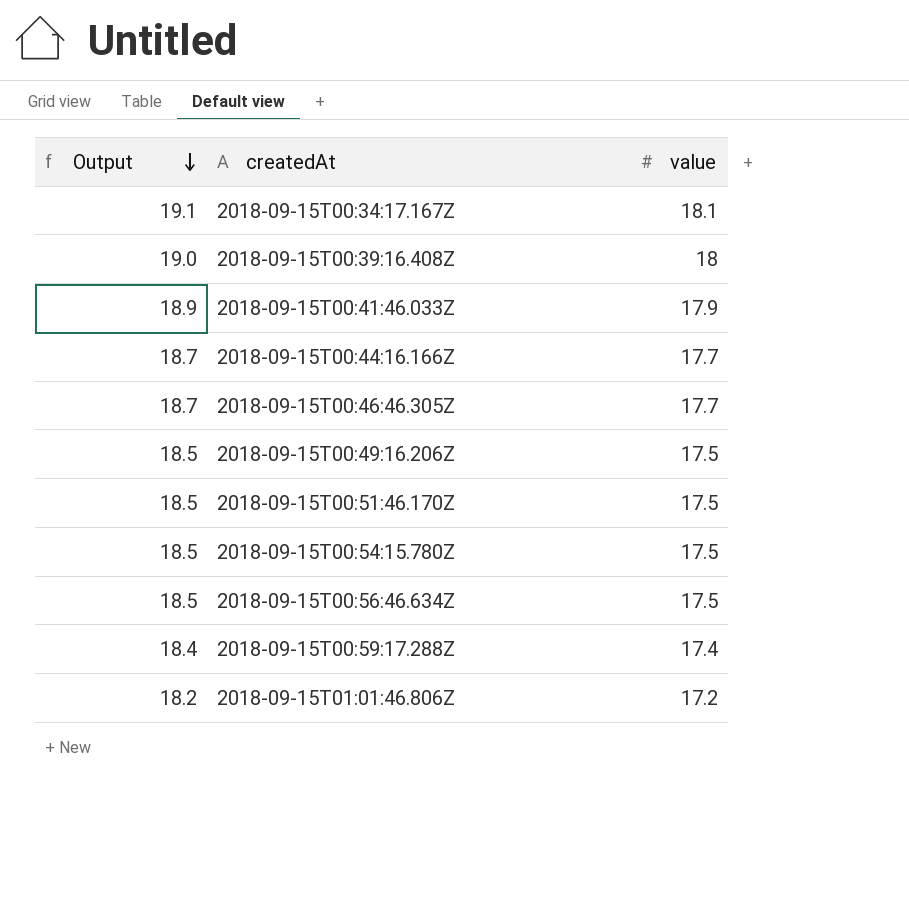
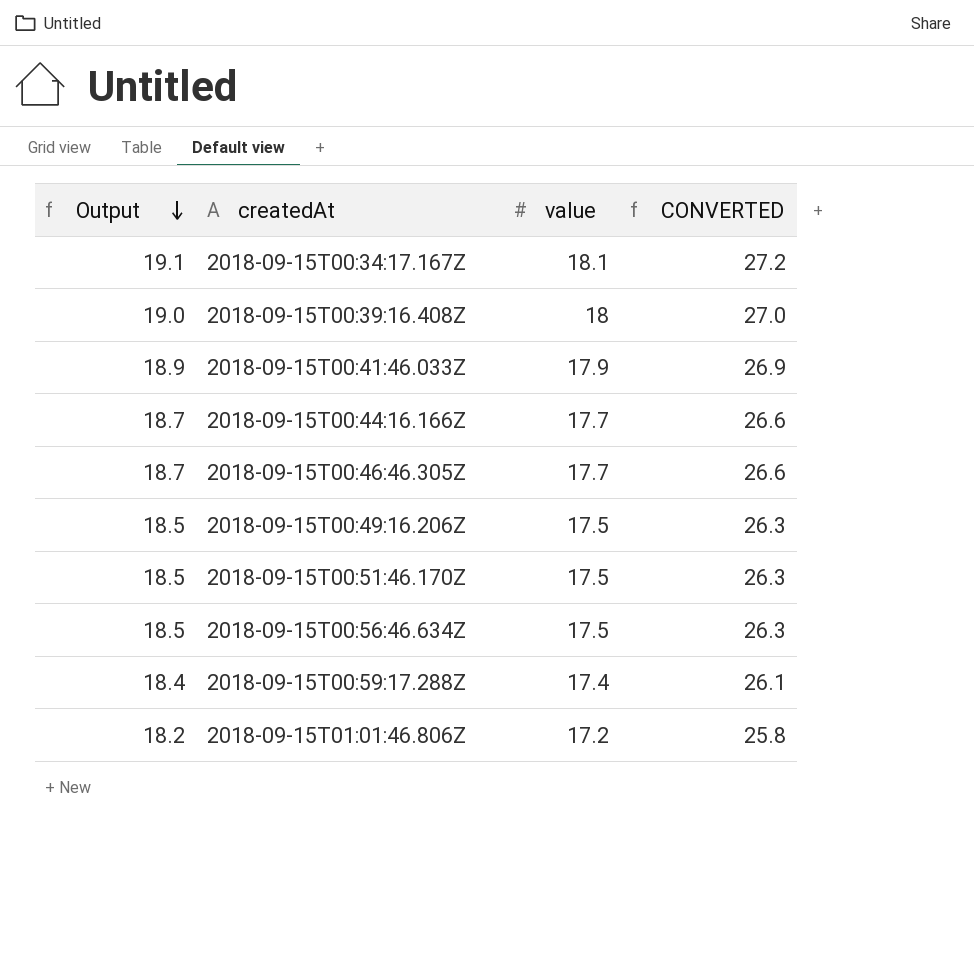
column CONVERTED | formula: none -> [value] * 1.5
row 2018-09-15T00:54:15.780Z: 18.5 | 17.5 -> none

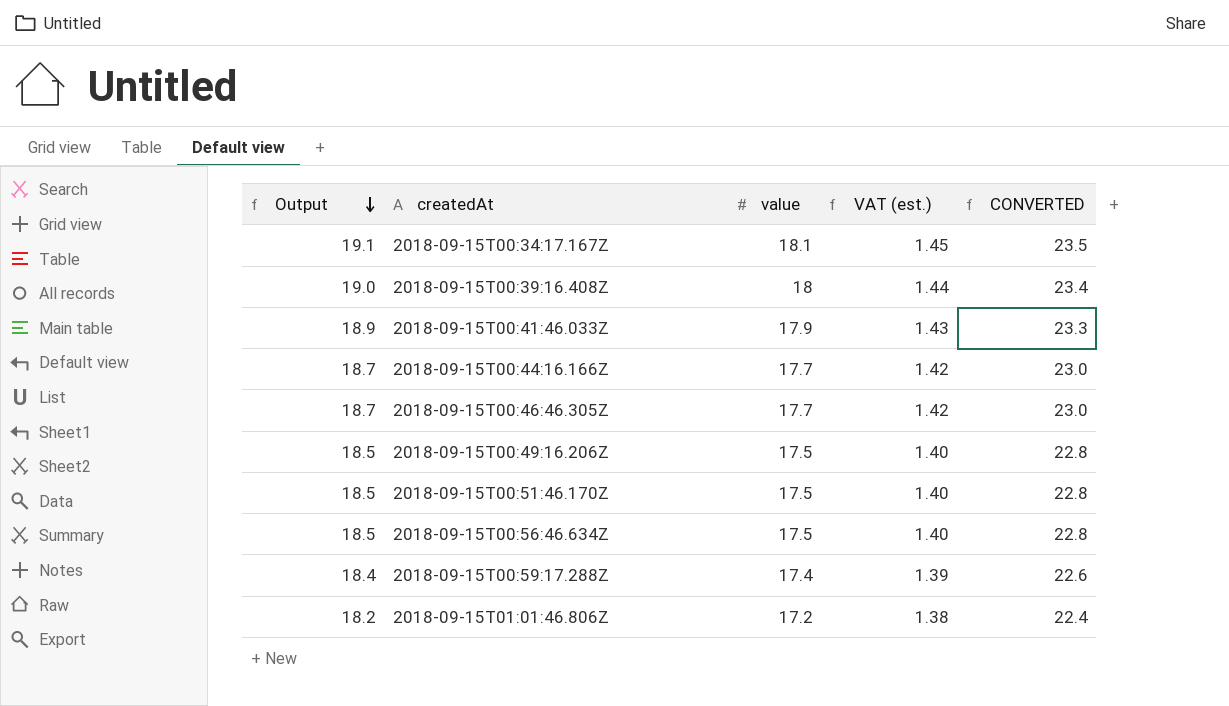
column VAT (est.) | formula: none -> [value] * 0.08
column CONVERTED | formula: [value] * 1.5 -> [value] * 1.3

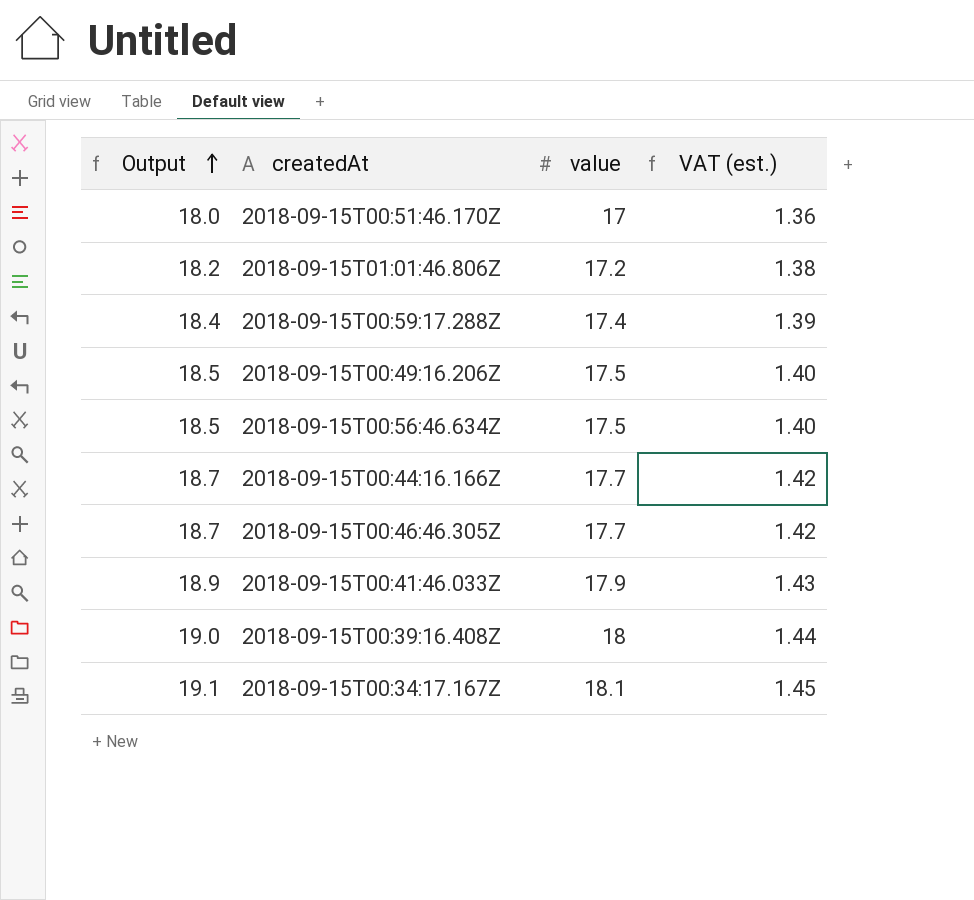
row order: Output descending -> Output ascending
column CONVERTED | formula: [value] * 1.3 -> none
2018-09-15T00:51:46.170Z | Output: 18.5 -> 18.0
2018-09-15T00:51:46.170Z | value: 17.5 -> 17
2018-09-15T00:51:46.170Z | VAT (est.): 1.40 -> 1.36

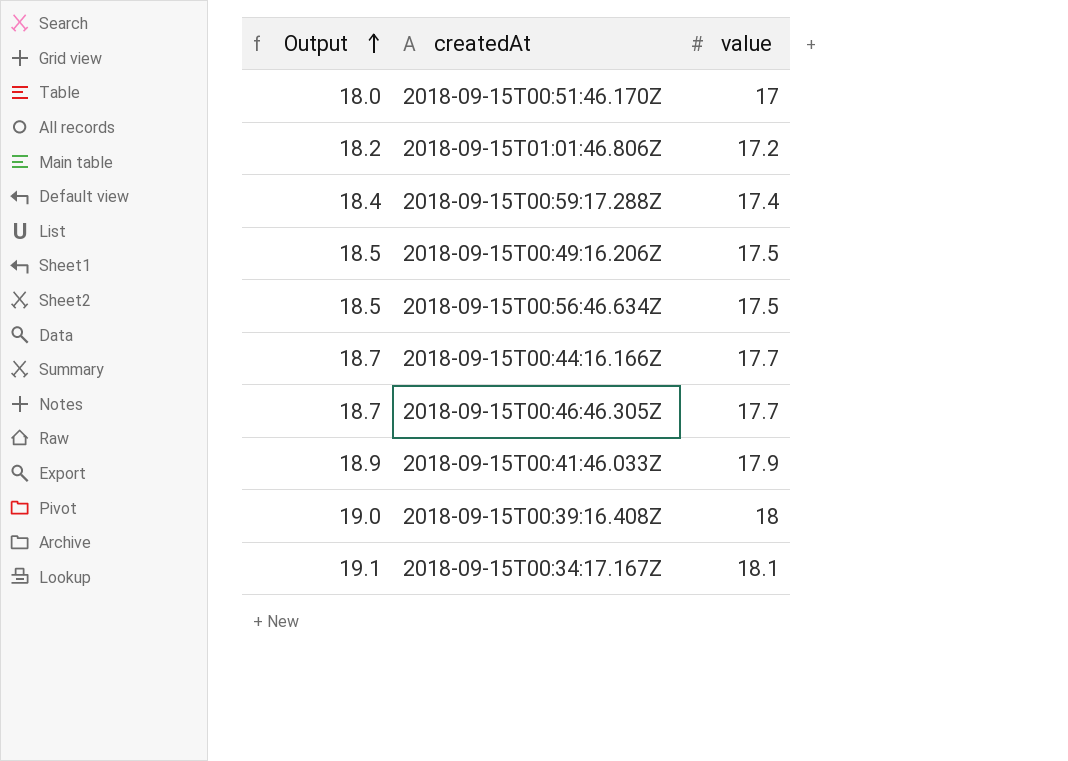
column VAT (est.) | formula: [value] * 0.08 -> none

